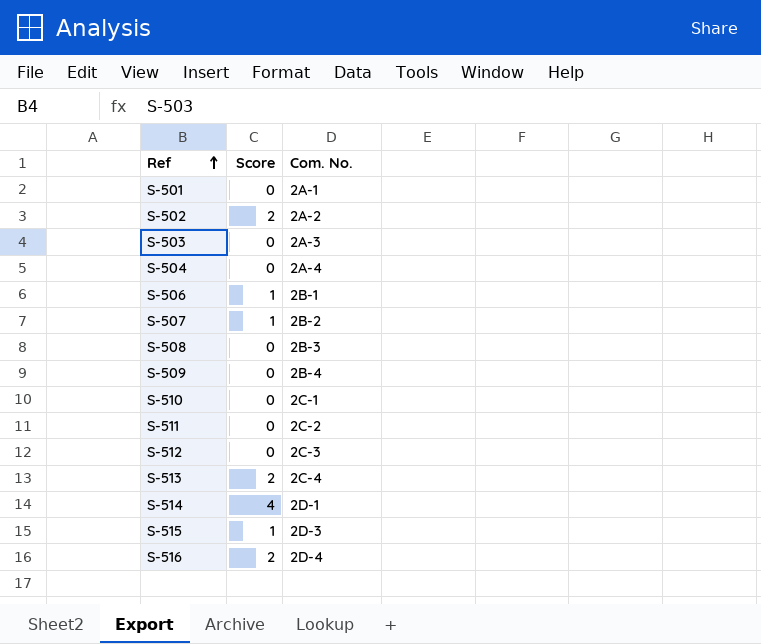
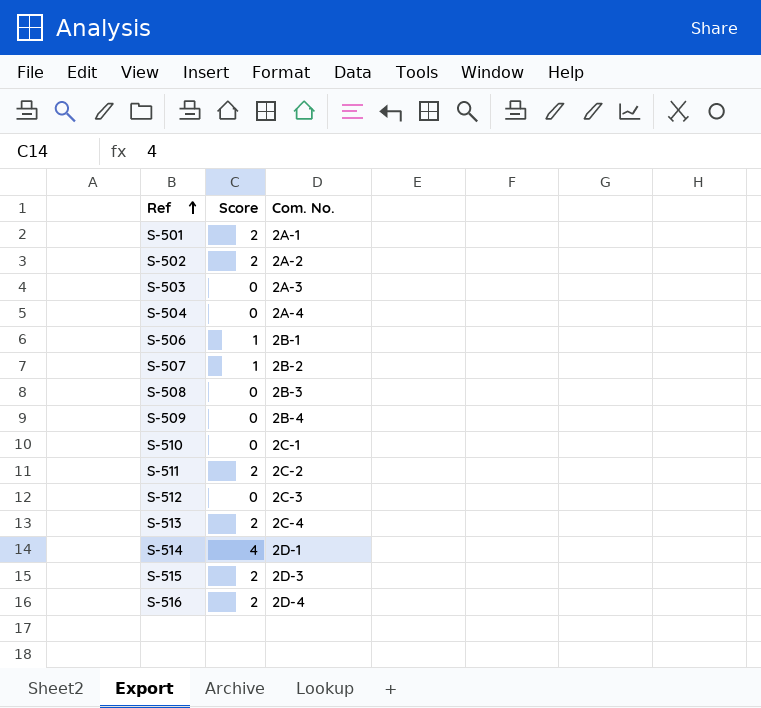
S-501 | Score: 0 -> 2
S-511 | Score: 0 -> 2
S-515 | Score: 1 -> 2

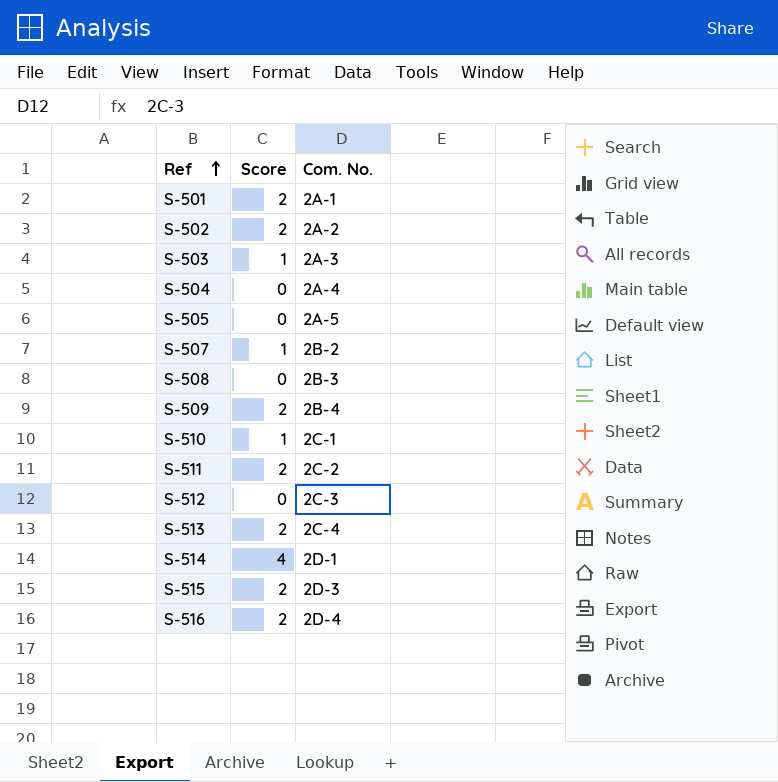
row S-506: 1 | 2B-1 -> none
S-503 | Score: 0 -> 1
row S-505: none -> 0 | 2A-5
S-509 | Score: 0 -> 2
S-510 | Score: 0 -> 1

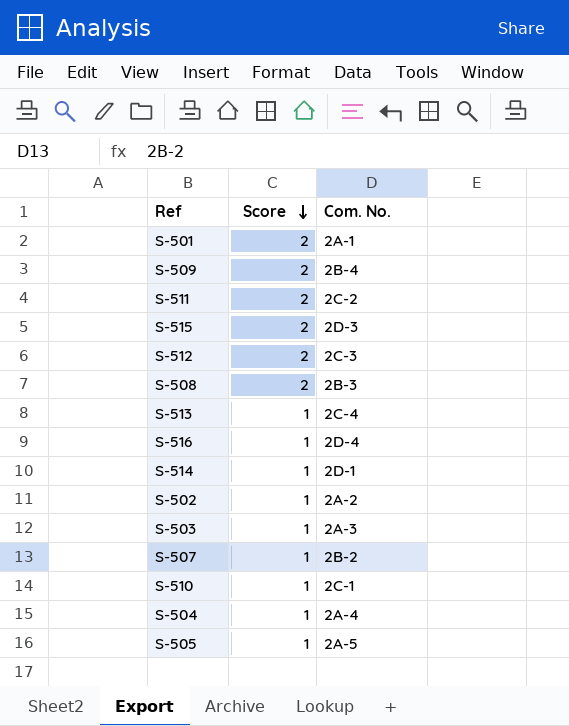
row order: Ref ascending -> Score descending
S-512 | Score: 0 -> 2
S-508 | Score: 0 -> 2
S-513 | Score: 2 -> 1
S-516 | Score: 2 -> 1
S-514 | Score: 4 -> 1
S-502 | Score: 2 -> 1
S-504 | Score: 0 -> 1
S-505 | Score: 0 -> 1

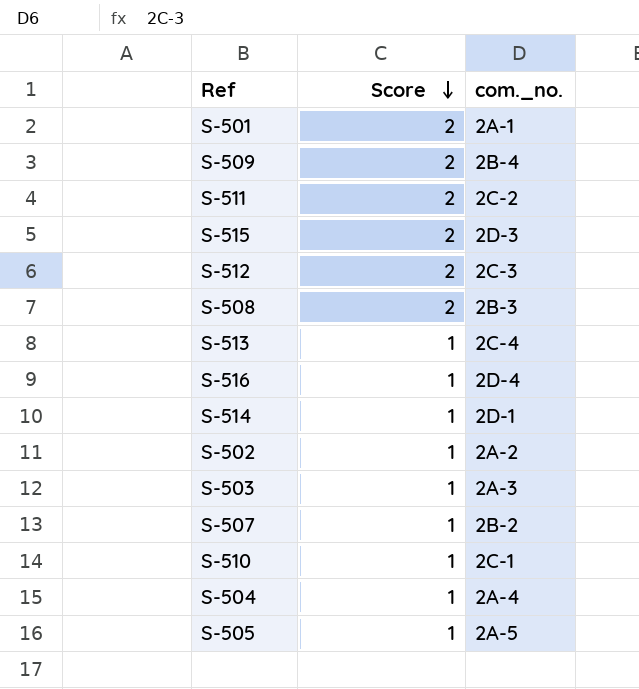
column name: Com. No. -> com._no.

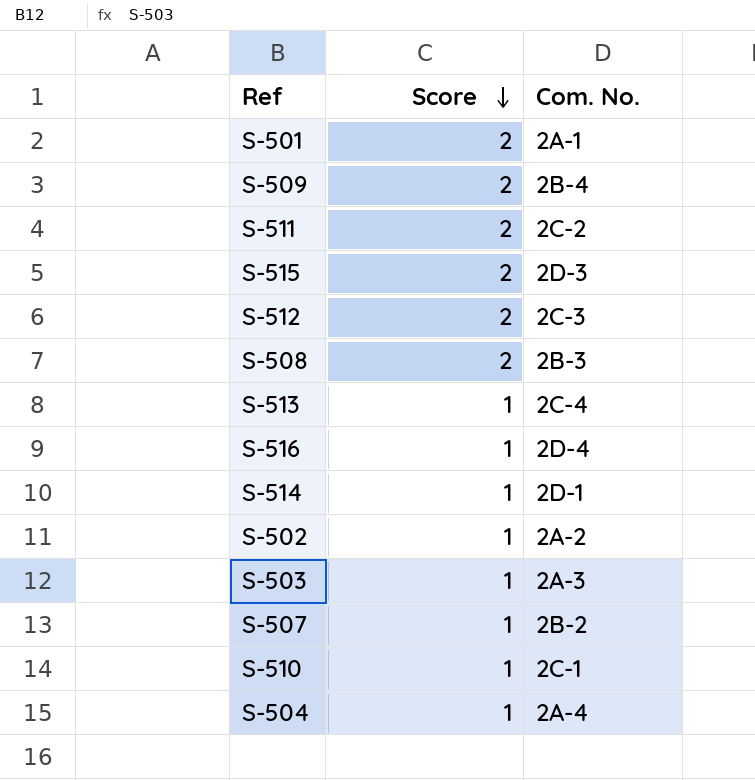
column name: com._no. -> Com. No.
row S-505: 1 | 2A-5 -> none

